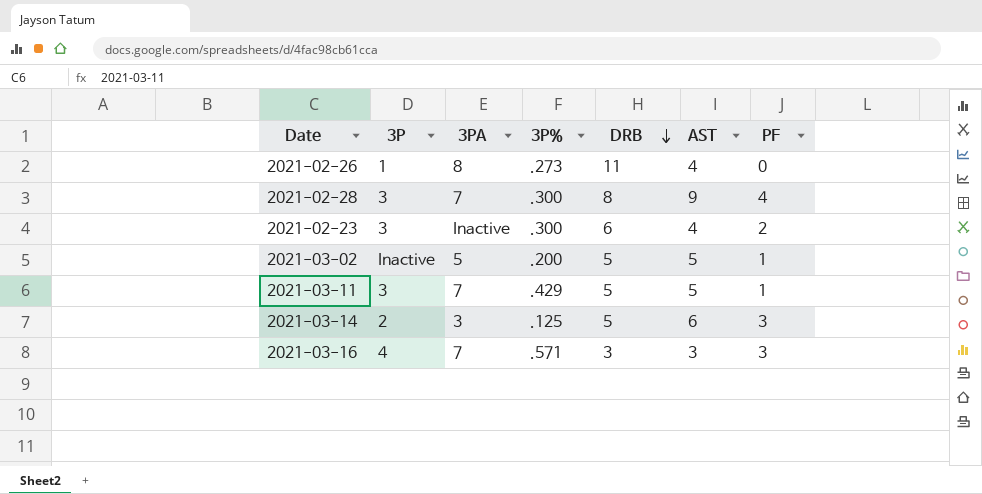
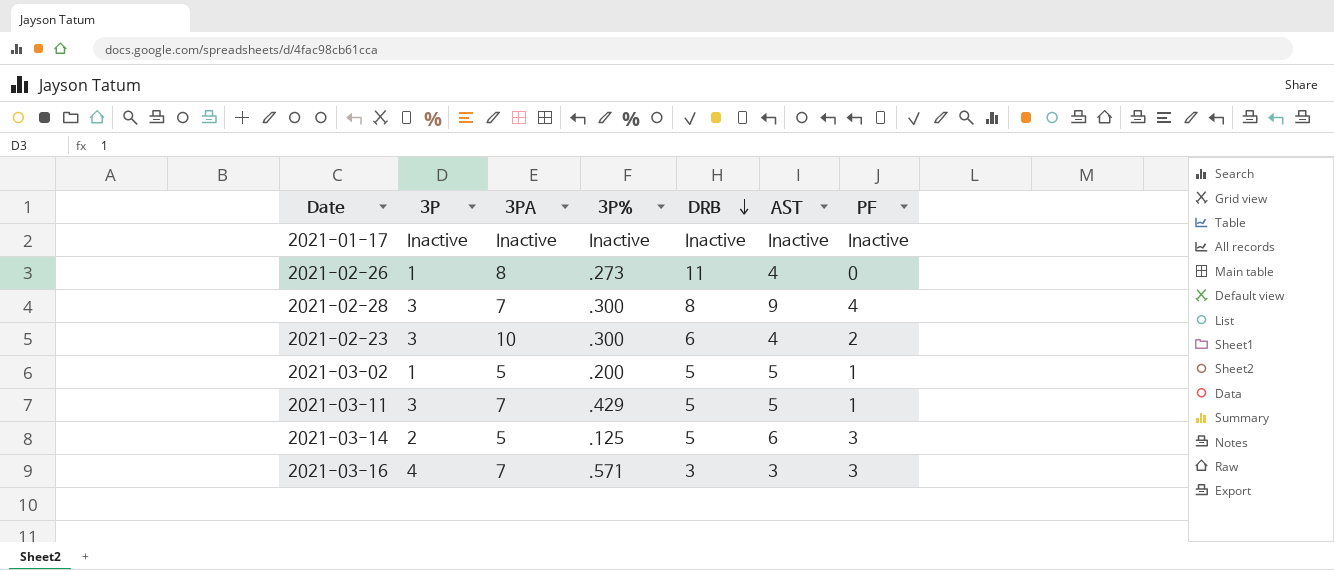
row 2021-01-17: none -> Inactive | Inactive | Inactive | Inactive | Inactive | Inactive
2021-02-23 | 3PA: Inactive -> 10
2021-03-02 | 3P: Inactive -> 1
2021-03-14 | 3PA: 3 -> 5

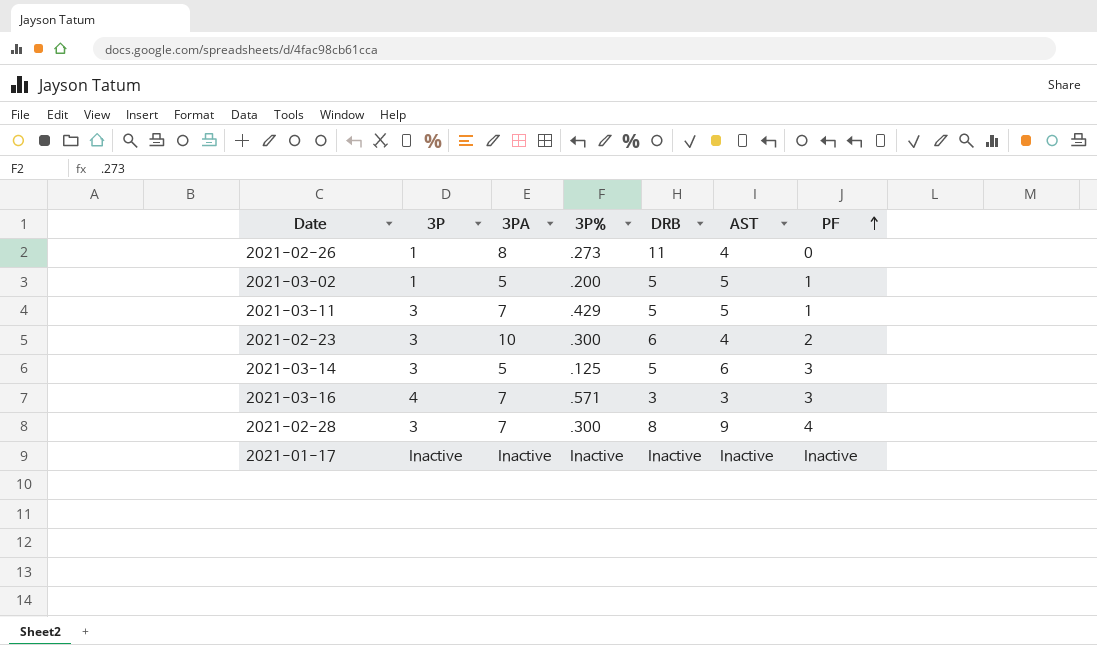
row order: DRB descending -> PF ascending
2021-03-14 | 3P: 2 -> 3

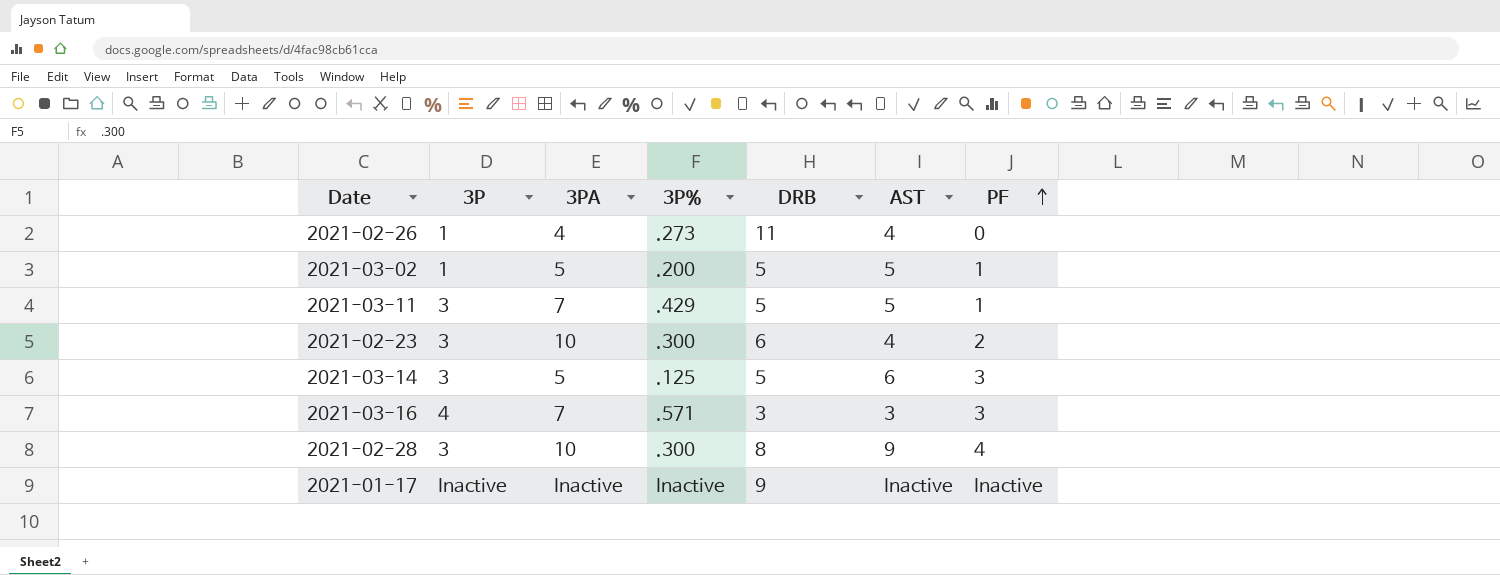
2021-02-26 | 3PA: 8 -> 4
2021-02-28 | 3PA: 7 -> 10
2021-01-17 | DRB: Inactive -> 9

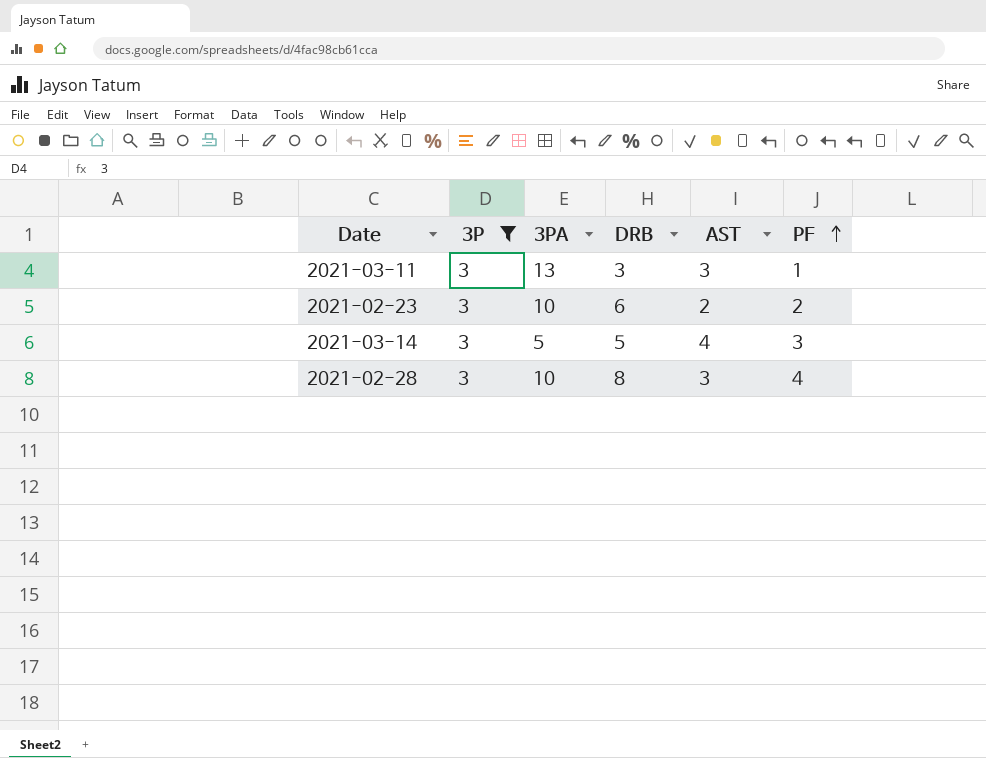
filter: none -> 3P = 3
column 3P% | position: 4 -> none
2021-03-11 | 3PA: 7 -> 13
2021-03-11 | DRB: 5 -> 3
2021-03-11 | AST: 5 -> 3
2021-02-23 | AST: 4 -> 2
2021-03-14 | AST: 6 -> 4
2021-02-28 | AST: 9 -> 3

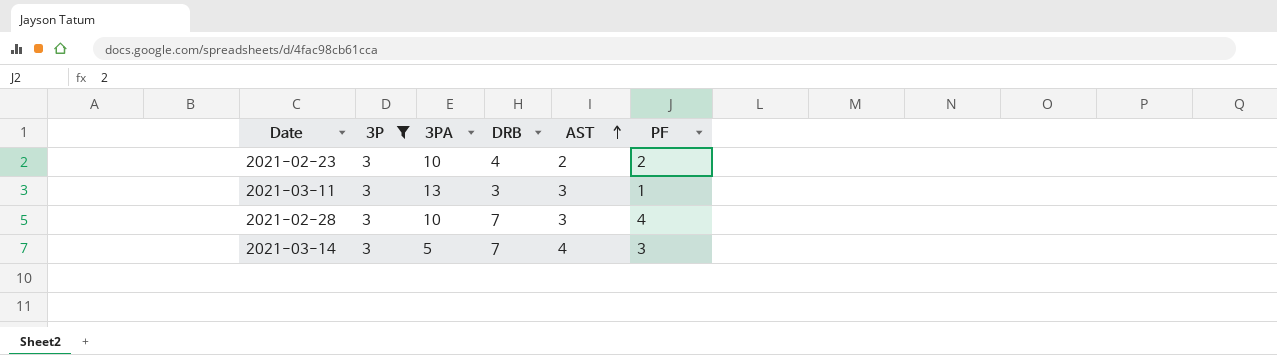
row order: PF ascending -> AST ascending
2021-02-23 | DRB: 6 -> 4
2021-02-28 | DRB: 8 -> 7
2021-03-14 | DRB: 5 -> 7

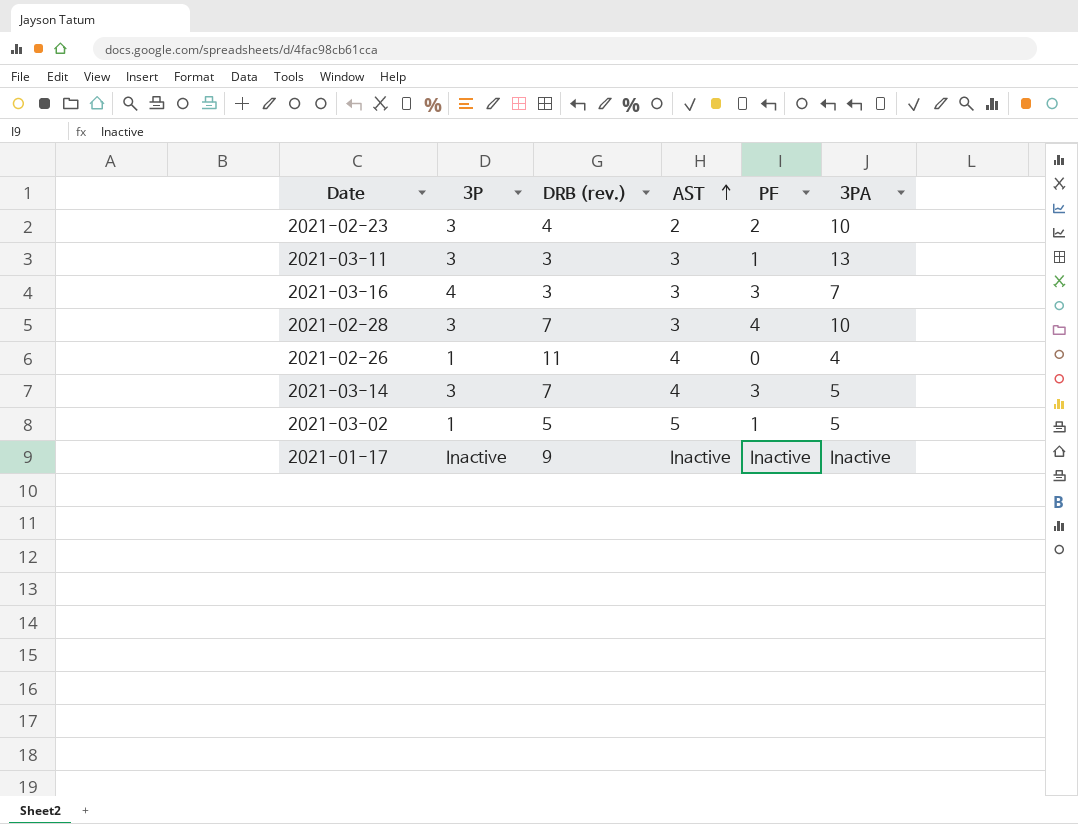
filter: 3P = 3 -> none
column name: DRB -> DRB (rev.)
column 3PA | position: 3 -> 6

